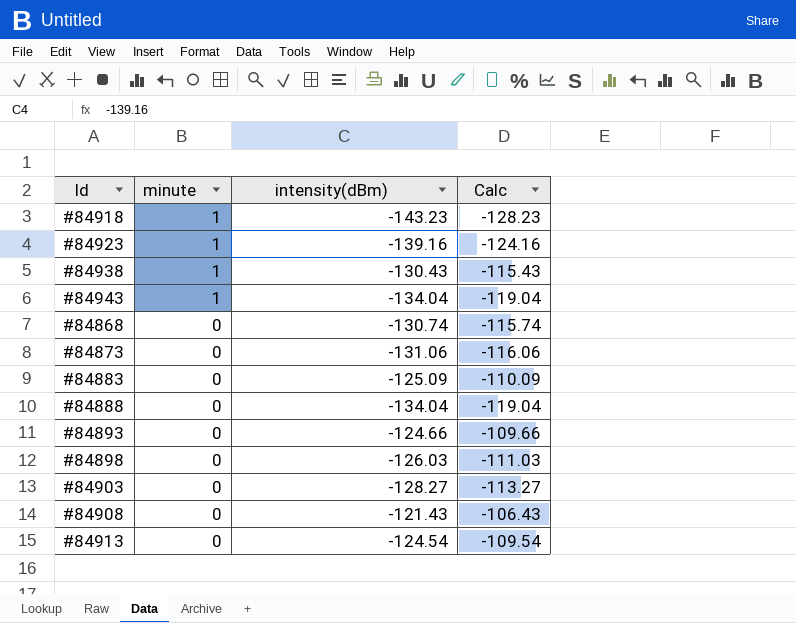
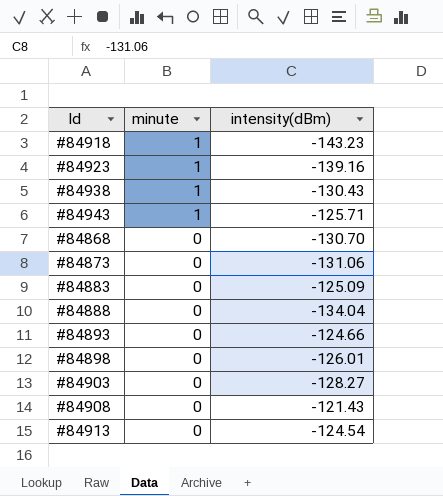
column Calc | formula: [intensity(dBm)] + 15 -> none
#84943 | intensity(dBm): -134.04 -> -125.71
#84868 | intensity(dBm): -130.74 -> -130.70
#84898 | intensity(dBm): -126.03 -> -126.01

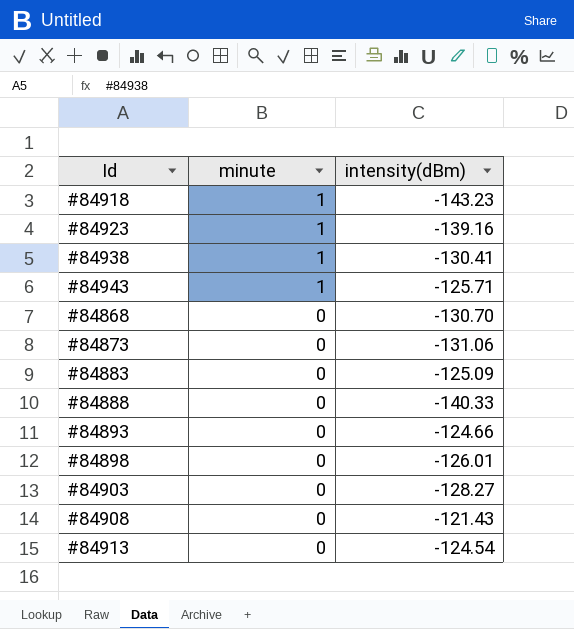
#84938 | intensity(dBm): -130.43 -> -130.41
#84888 | intensity(dBm): -134.04 -> -140.33

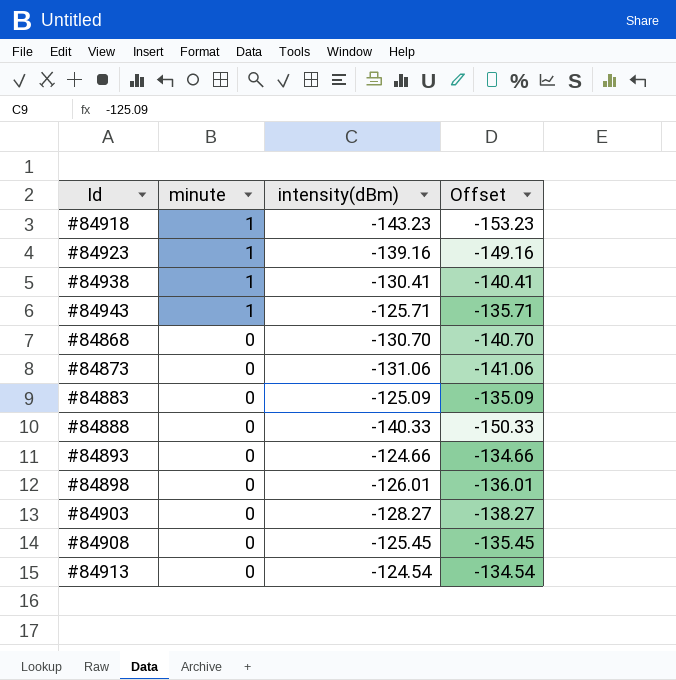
column Offset | formula: none -> [intensity(dBm)] - 10
#84908 | intensity(dBm): -121.43 -> -125.45

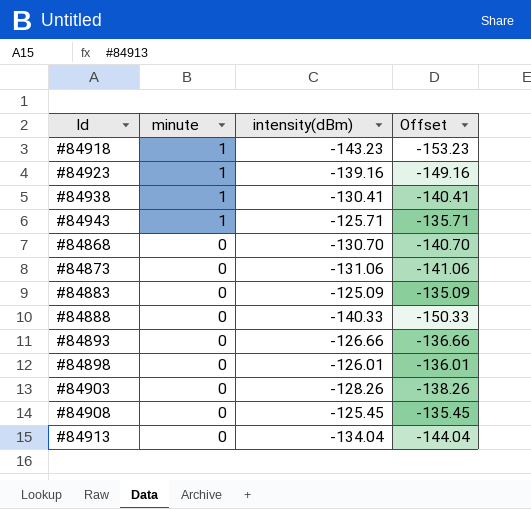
#84893 | intensity(dBm): -124.66 -> -126.66
#84893 | Offset: -134.66 -> -136.66
#84903 | intensity(dBm): -128.27 -> -128.26
#84903 | Offset: -138.27 -> -138.26
#84913 | intensity(dBm): -124.54 -> -134.04
#84913 | Offset: -134.54 -> -144.04

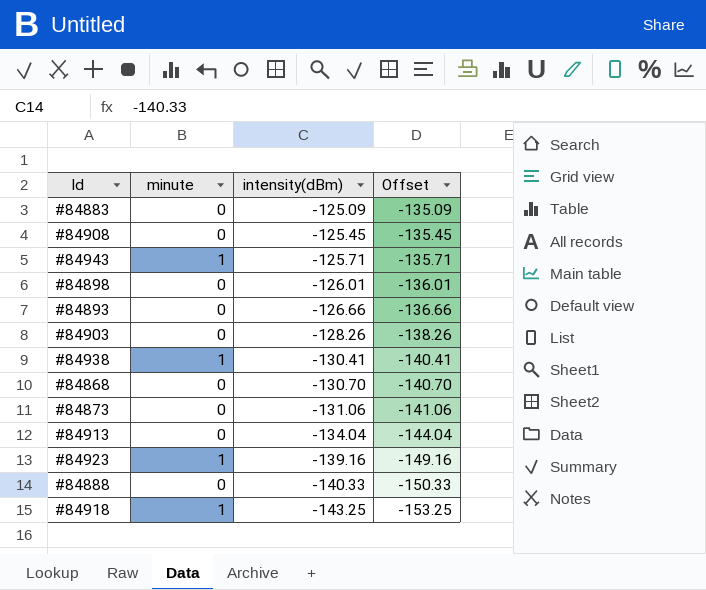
row order: minute descending -> intensity(dBm) descending
#84918 | intensity(dBm): -143.23 -> -143.25
#84918 | Offset: -153.23 -> -153.25

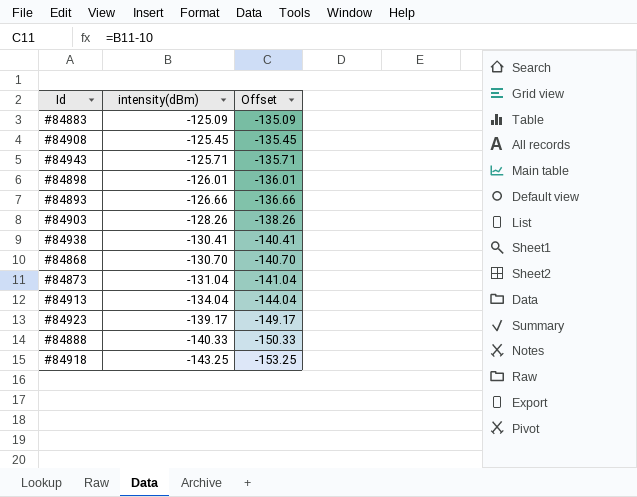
column minute | position: 2 -> none
#84873 | intensity(dBm): -131.06 -> -131.04
#84873 | Offset: -141.06 -> -141.04
#84923 | intensity(dBm): -139.16 -> -139.17
#84923 | Offset: -149.16 -> -149.17

